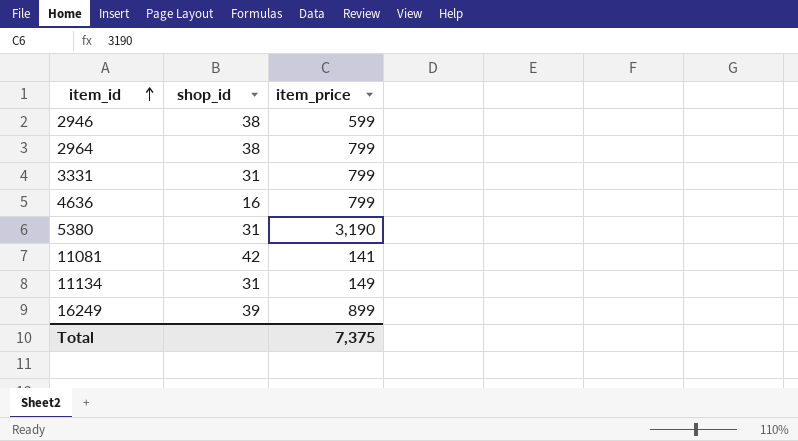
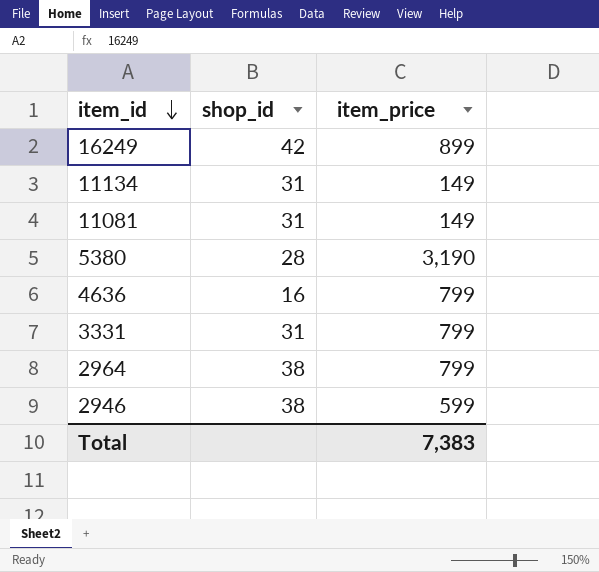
row order: item_id ascending -> item_id descending
16249 | shop_id: 39 -> 42
11081 | shop_id: 42 -> 31
11081 | item_price: 141 -> 149
5380 | shop_id: 31 -> 28
Total | item_price: 7,375 -> 7,383

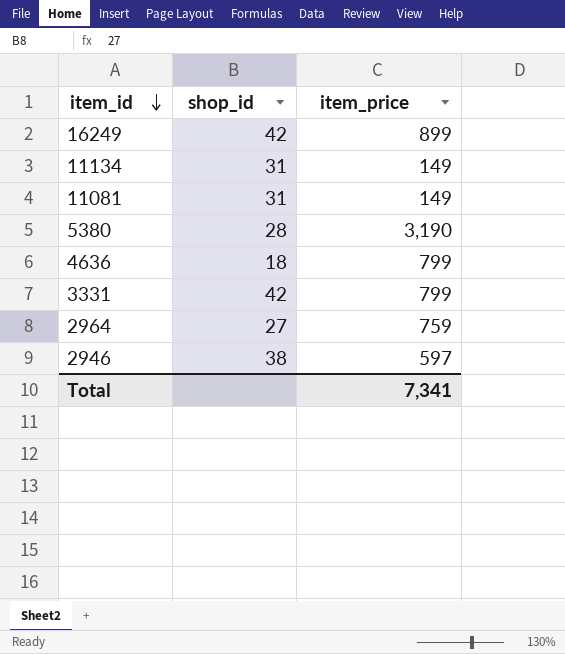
4636 | shop_id: 16 -> 18
3331 | shop_id: 31 -> 42
2964 | shop_id: 38 -> 27
2964 | item_price: 799 -> 759
2946 | item_price: 599 -> 597
Total | item_price: 7,383 -> 7,341

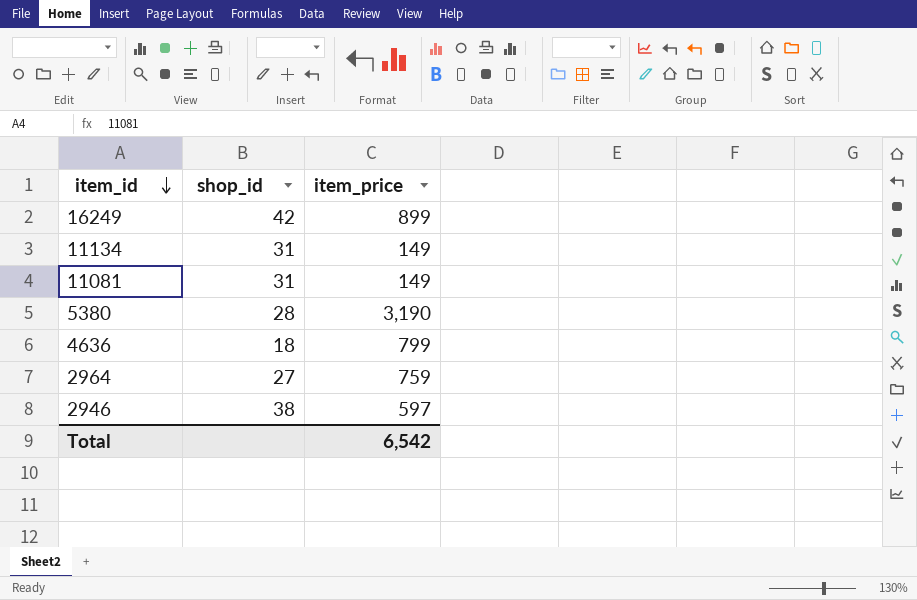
row 3331: 42 | 799 -> none
Total | item_price: 7,341 -> 6,542

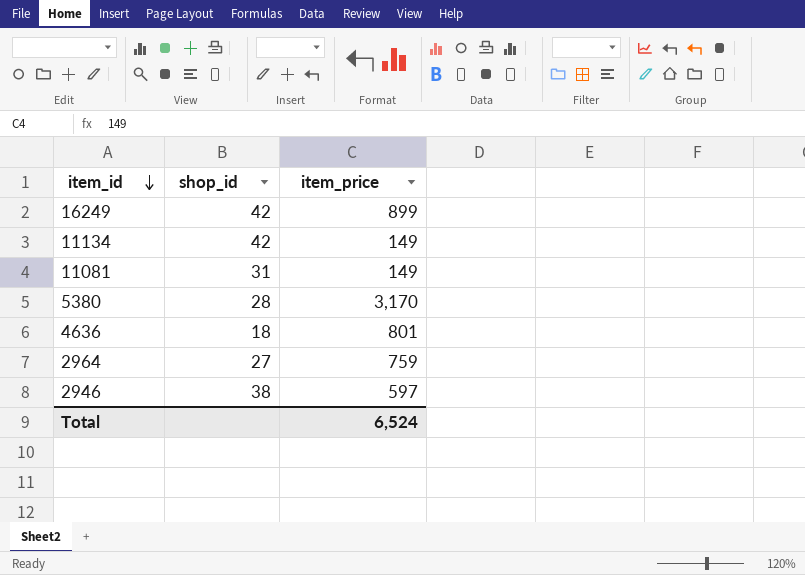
11134 | shop_id: 31 -> 42
5380 | item_price: 3,190 -> 3,170
4636 | item_price: 799 -> 801
Total | item_price: 6,542 -> 6,524

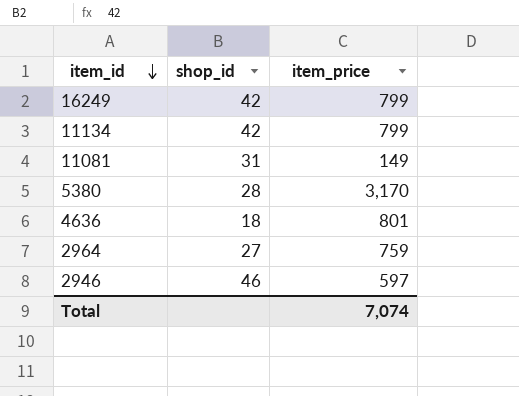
16249 | item_price: 899 -> 799
11134 | item_price: 149 -> 799
2946 | shop_id: 38 -> 46
Total | item_price: 6,524 -> 7,074

